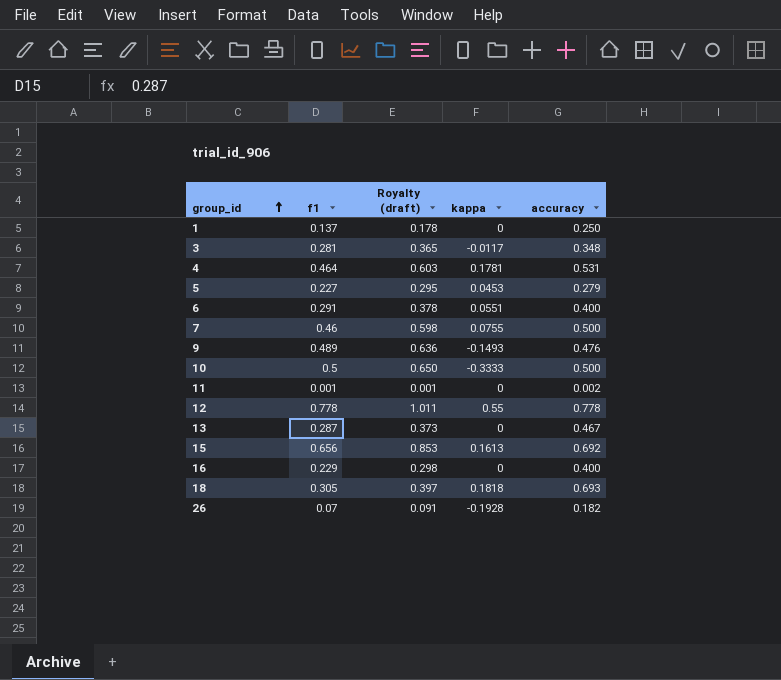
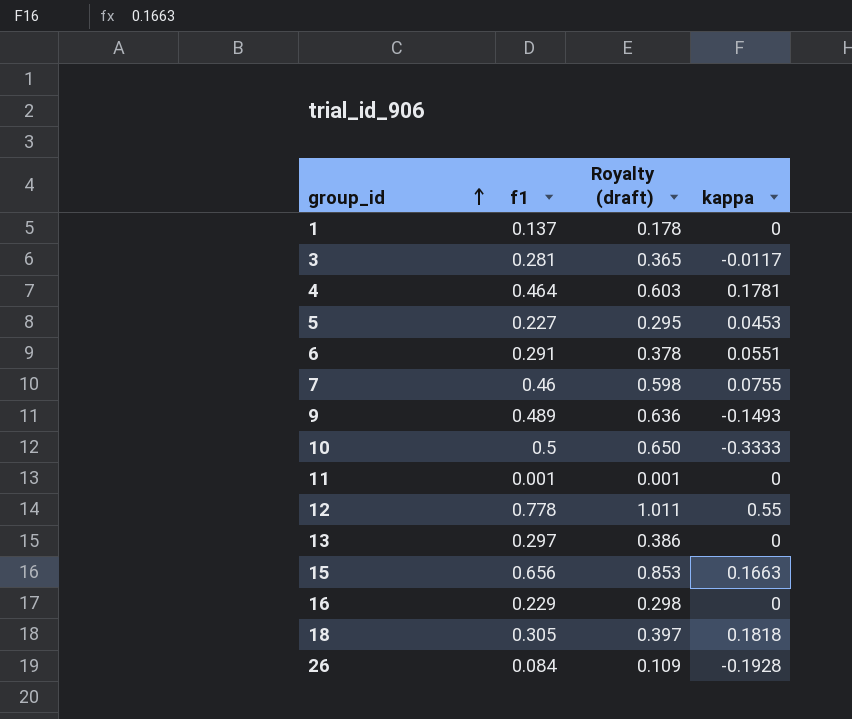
column accuracy | position: 5 -> none
13 | f1: 0.287 -> 0.297
13 | Royalty (draft): 0.373 -> 0.386
15 | kappa: 0.1613 -> 0.1663
26 | f1: 0.07 -> 0.084
26 | Royalty (draft): 0.091 -> 0.109

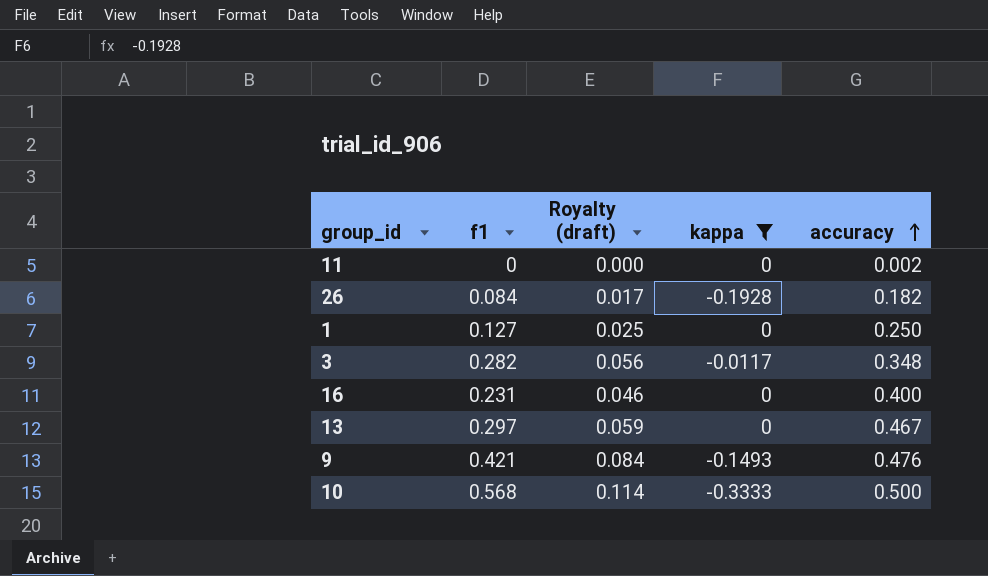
filter: none -> kappa <= 0
row order: group_id ascending -> accuracy ascending
column Royalty (draft) | formula: [f1] * 1.3 -> [f1] * 0.2
column accuracy | position: none -> 5
11 | f1: 0.001 -> 0
1 | f1: 0.137 -> 0.127
3 | f1: 0.281 -> 0.282
16 | f1: 0.229 -> 0.231
9 | f1: 0.489 -> 0.421
10 | f1: 0.5 -> 0.568

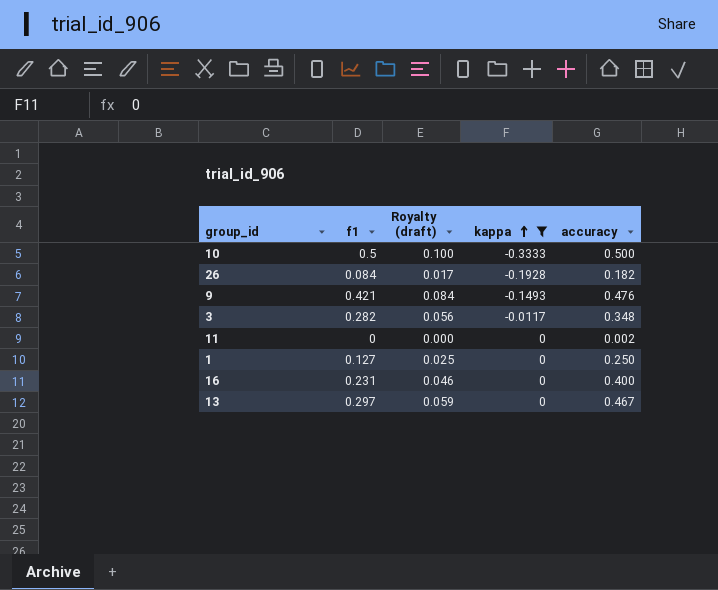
row order: accuracy ascending -> kappa ascending
10 | f1: 0.568 -> 0.5
10 | Royalty (draft): 0.114 -> 0.100

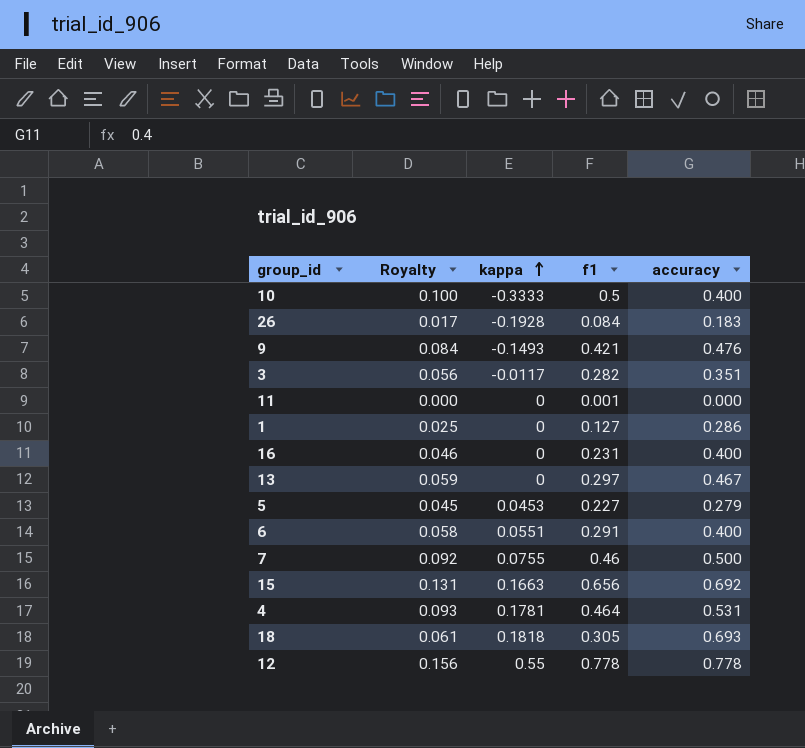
filter: kappa <= 0 -> none
column name: Royalty (draft) -> Royalty
column f1 | position: 2 -> 4
10 | accuracy: 0.500 -> 0.400
26 | accuracy: 0.182 -> 0.183
3 | accuracy: 0.348 -> 0.351
11 | f1: 0 -> 0.001
11 | accuracy: 0.002 -> 0.000
1 | accuracy: 0.250 -> 0.286

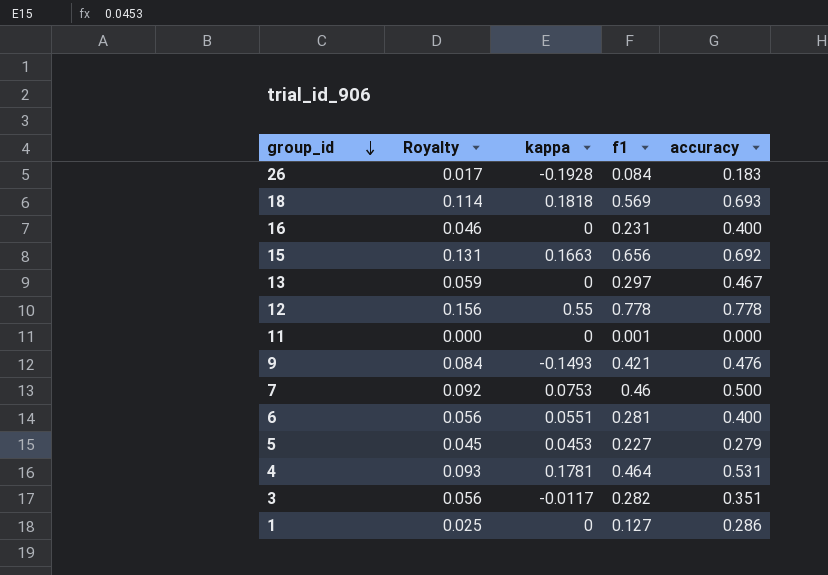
row order: kappa ascending -> group_id descending
row 10: 0.100 | -0.3333 | 0.5 | 0.400 -> none
18 | Royalty: 0.061 -> 0.114
18 | f1: 0.305 -> 0.569
7 | kappa: 0.0755 -> 0.0753
6 | Royalty: 0.058 -> 0.056
6 | f1: 0.291 -> 0.281

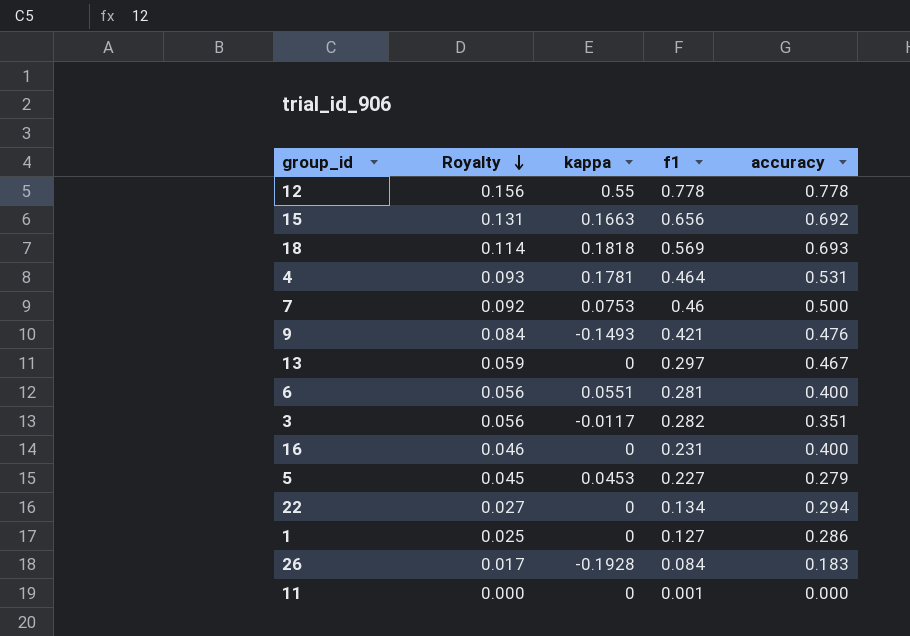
row order: group_id descending -> Royalty descending
row 22: none -> 0.027 | 0 | 0.134 | 0.294

